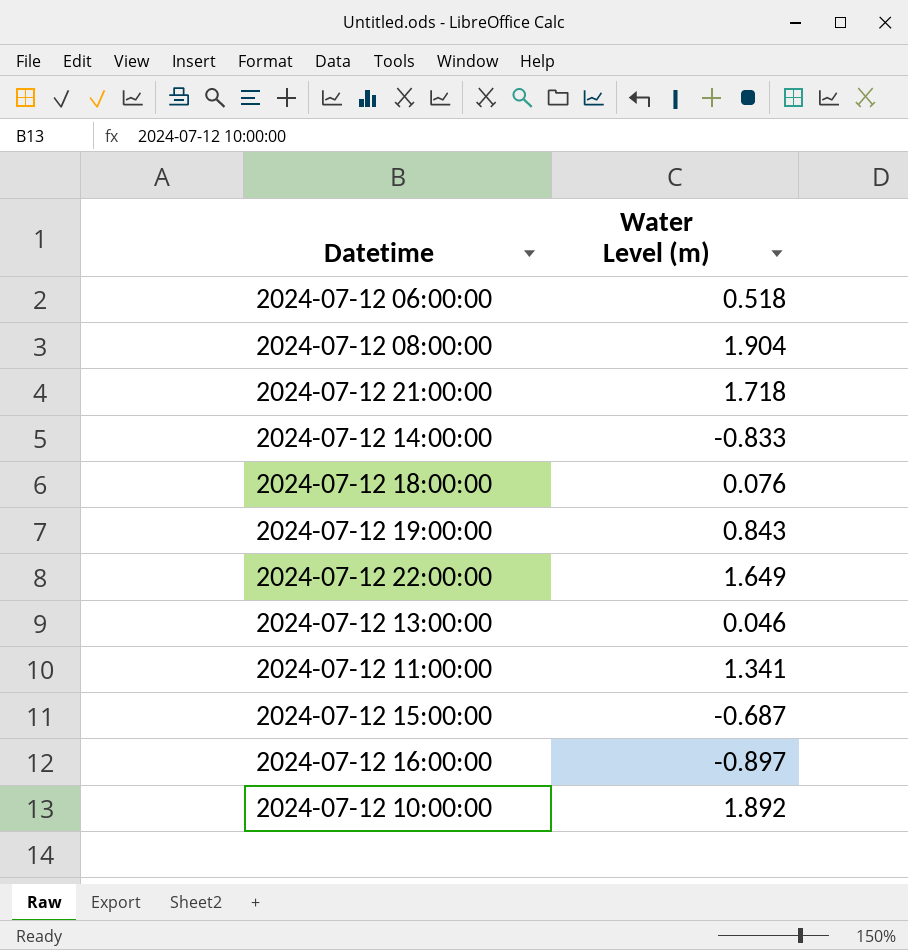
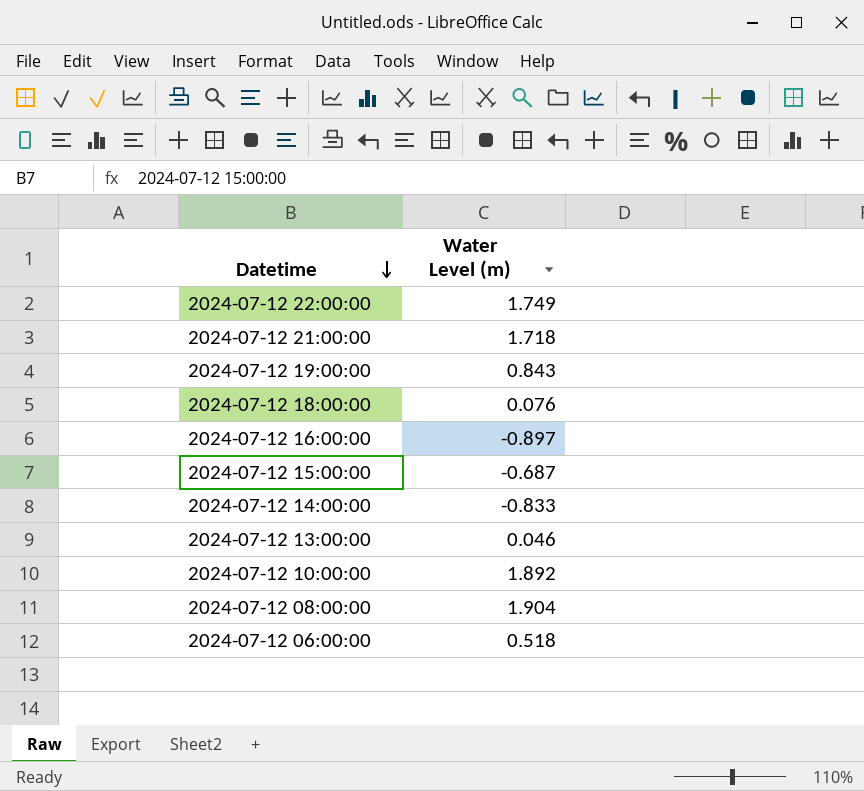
row order: none -> Datetime descending
row 2024-07-12 11:00:00: 1.341 -> none
2024-07-12 22:00:00 | Water Level (m): 1.649 -> 1.749

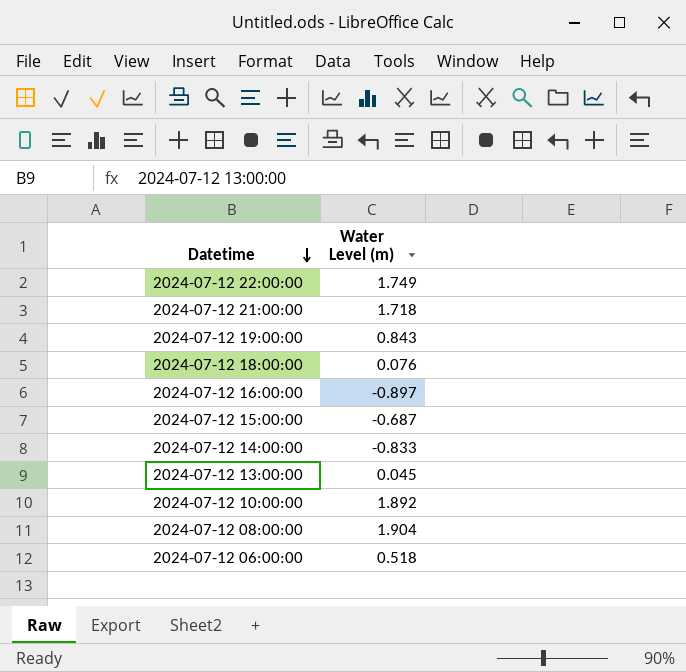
2024-07-12 13:00:00 | Water Level (m): 0.046 -> 0.045

